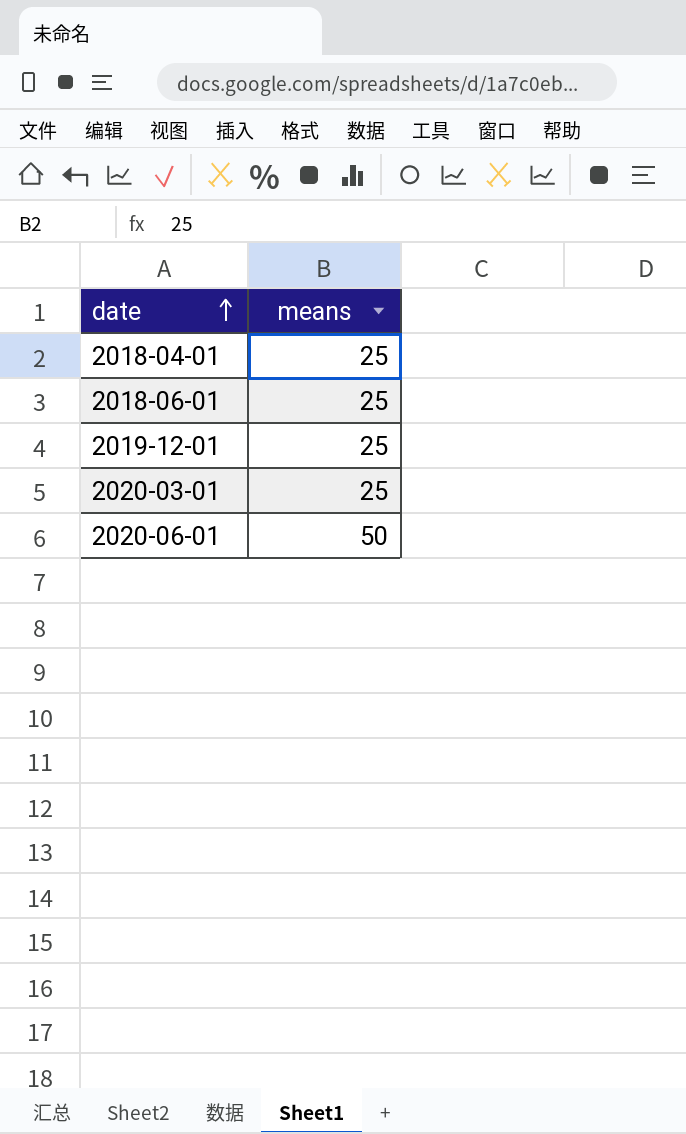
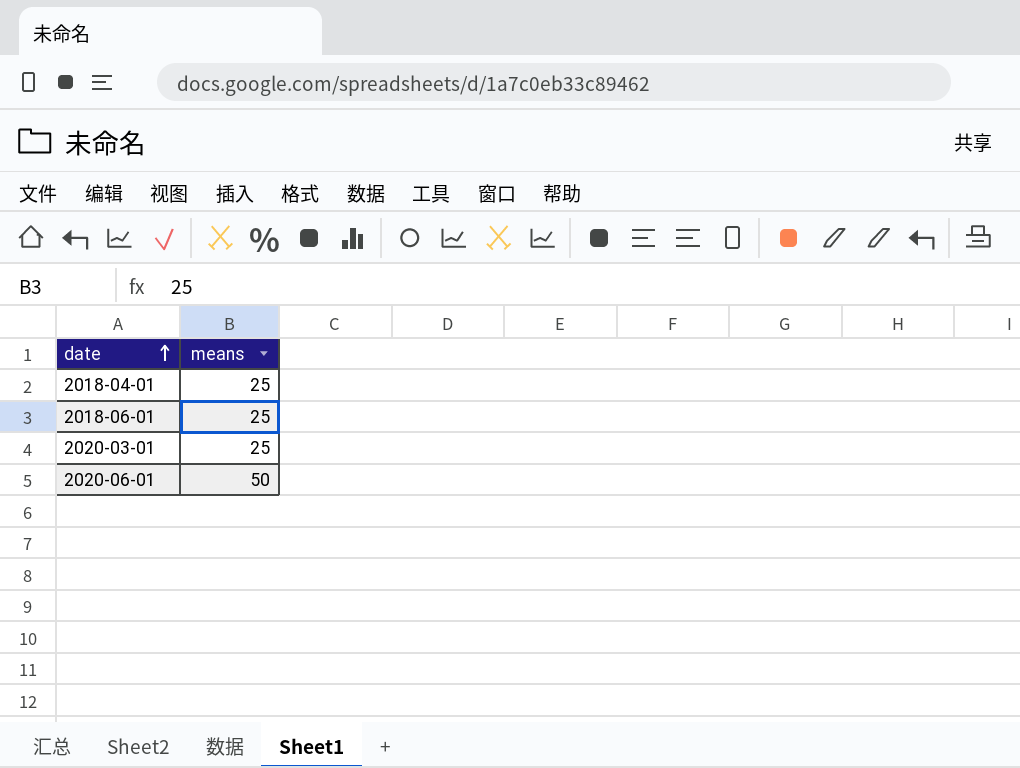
row 2019-12-01: 25 -> none

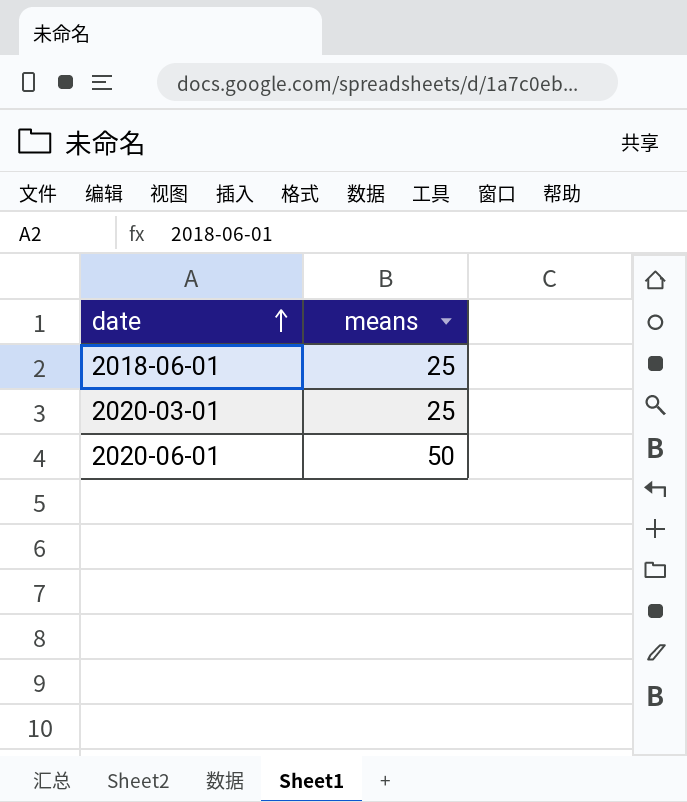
row 2018-04-01: 25 -> none

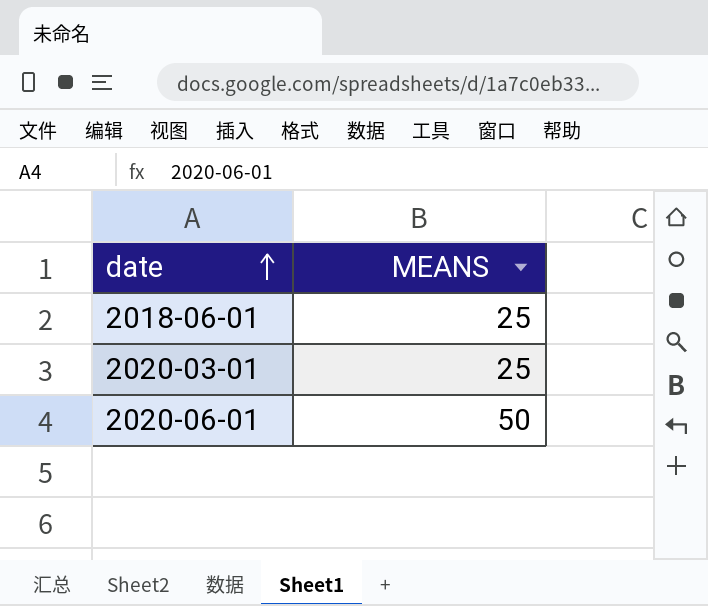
column name: means -> MEANS

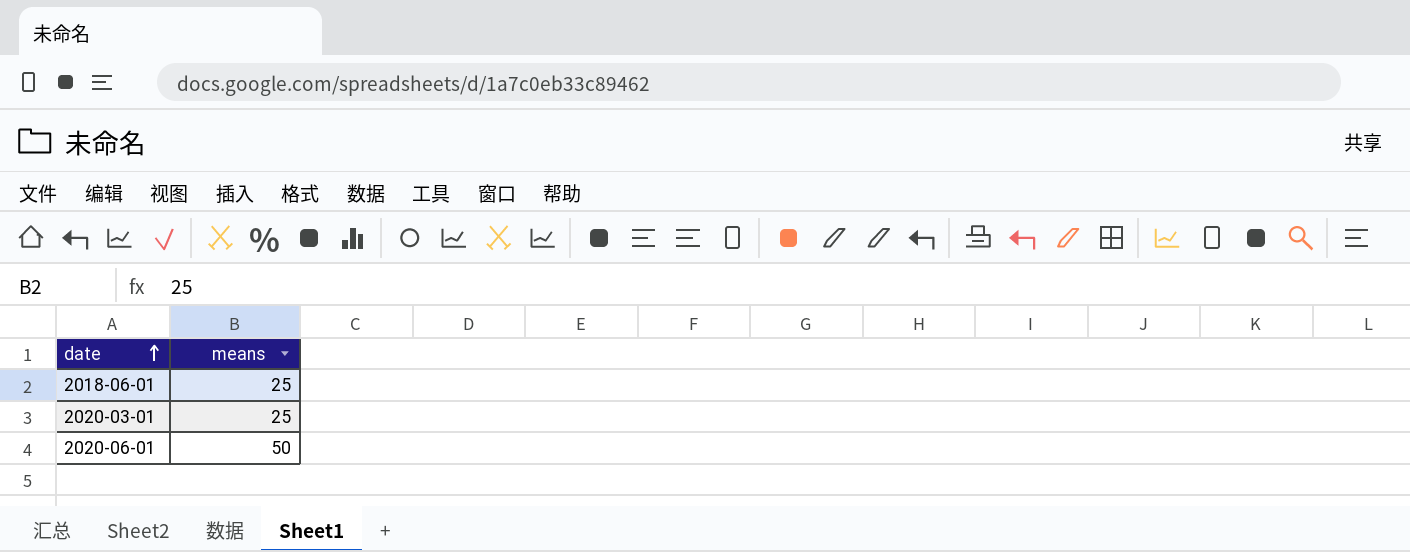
column name: MEANS -> means

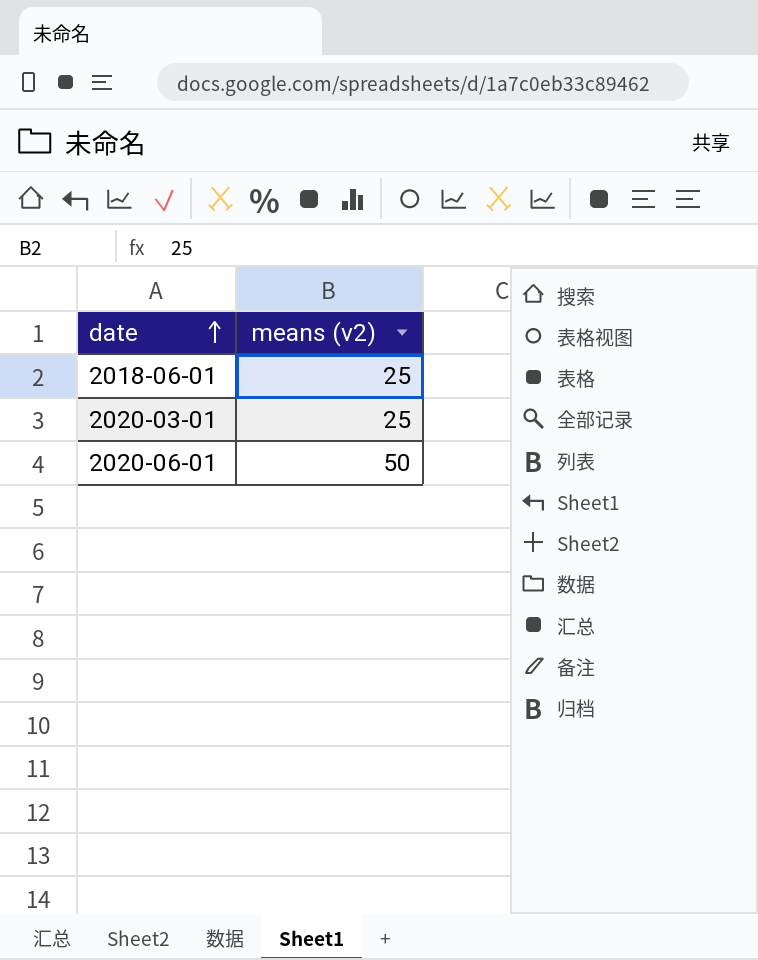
column name: means -> means (v2)

